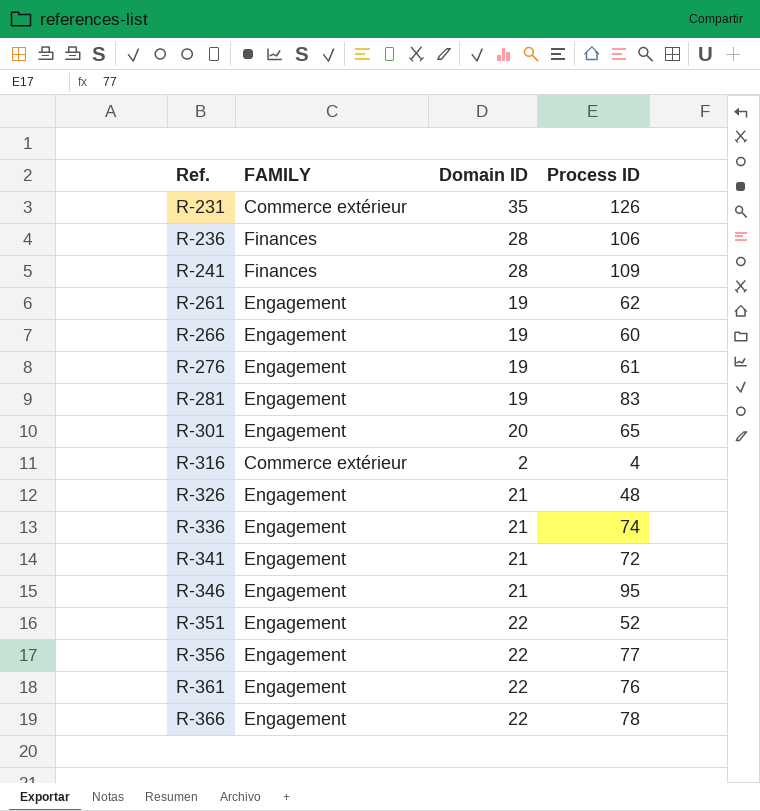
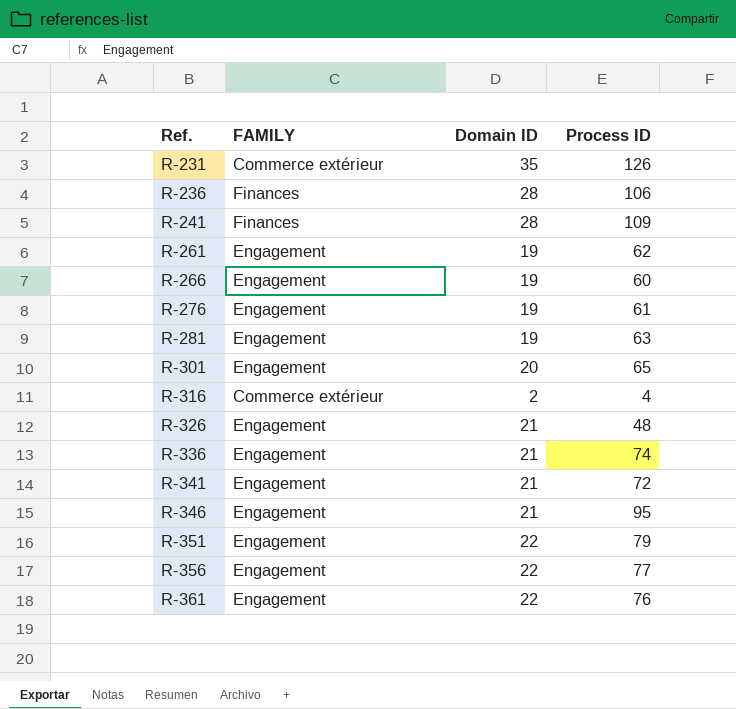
row R-366: Engagement | 22 | 78 -> none
R-281 | Process ID: 83 -> 63
R-351 | Process ID: 52 -> 79

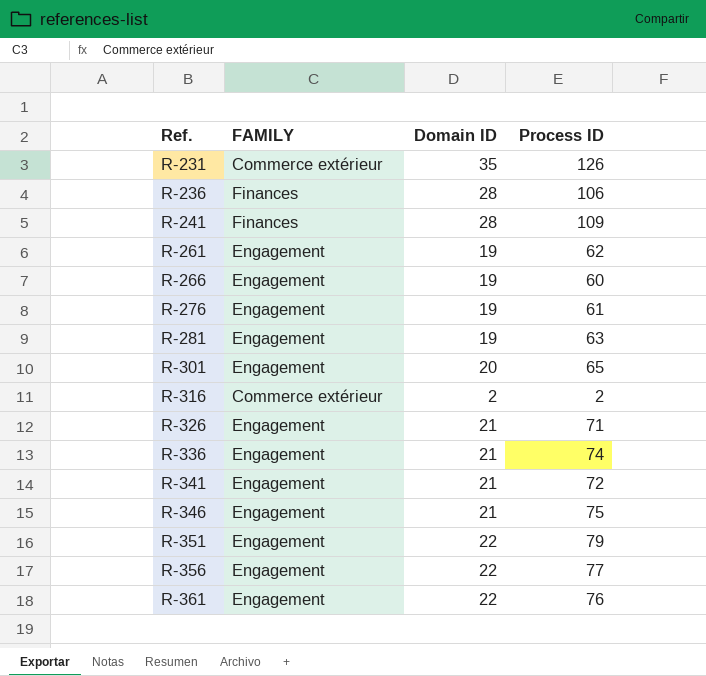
R-316 | Process ID: 4 -> 2
R-326 | Process ID: 48 -> 71
R-346 | Process ID: 95 -> 75

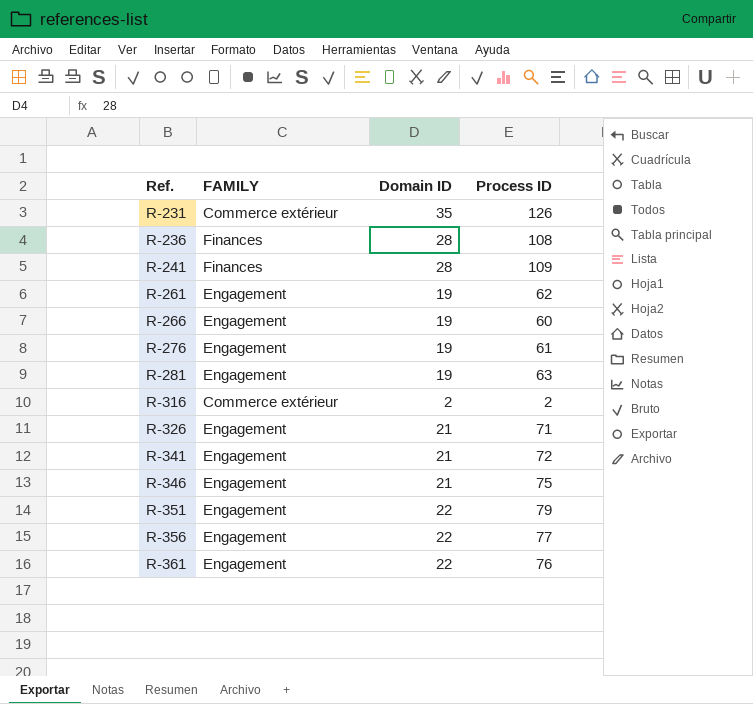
row R-301: Engagement | 20 | 65 -> none
row R-336: Engagement | 21 | 74 -> none
R-236 | Process ID: 106 -> 108

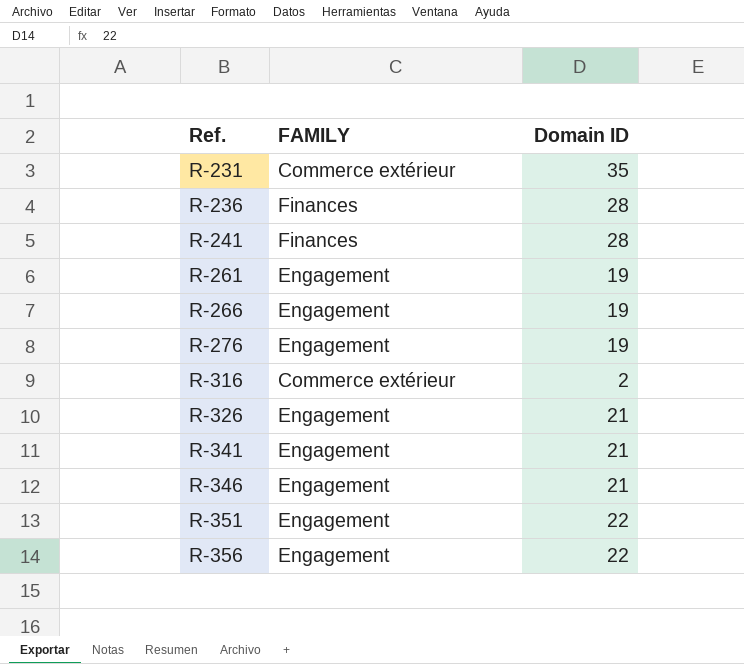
column Process ID | position: 4 -> none
row R-281: Engagement | 19 | 63 -> none
row R-361: Engagement | 22 | 76 -> none

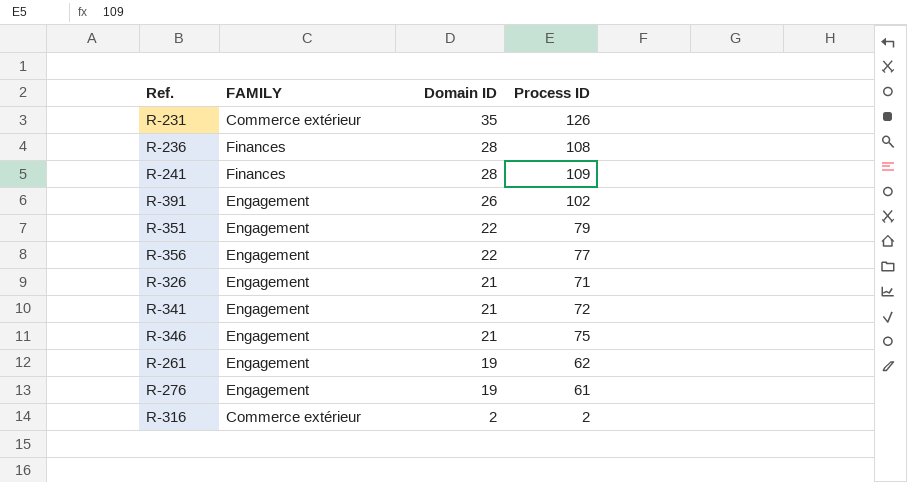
row order: Ref. ascending -> Domain ID descending
column Process ID | position: none -> 4
row R-266: Engagement | 19 -> none
row R-391: none -> Engagement | 26 | 102

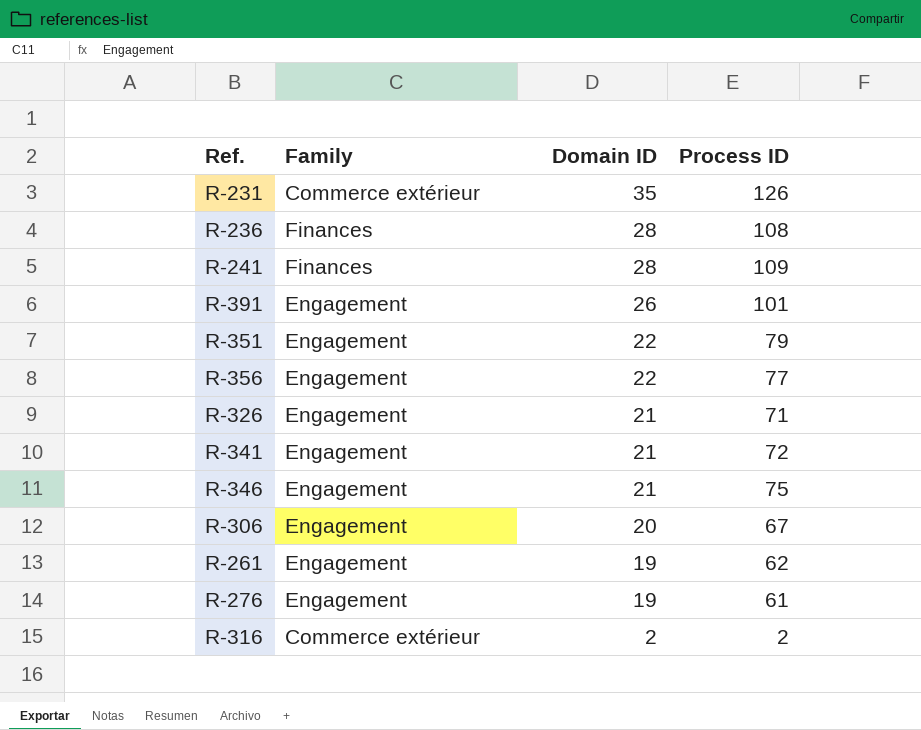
column name: FAMILY -> Family
R-391 | Process ID: 102 -> 101
row R-306: none -> Engagement | 20 | 67

